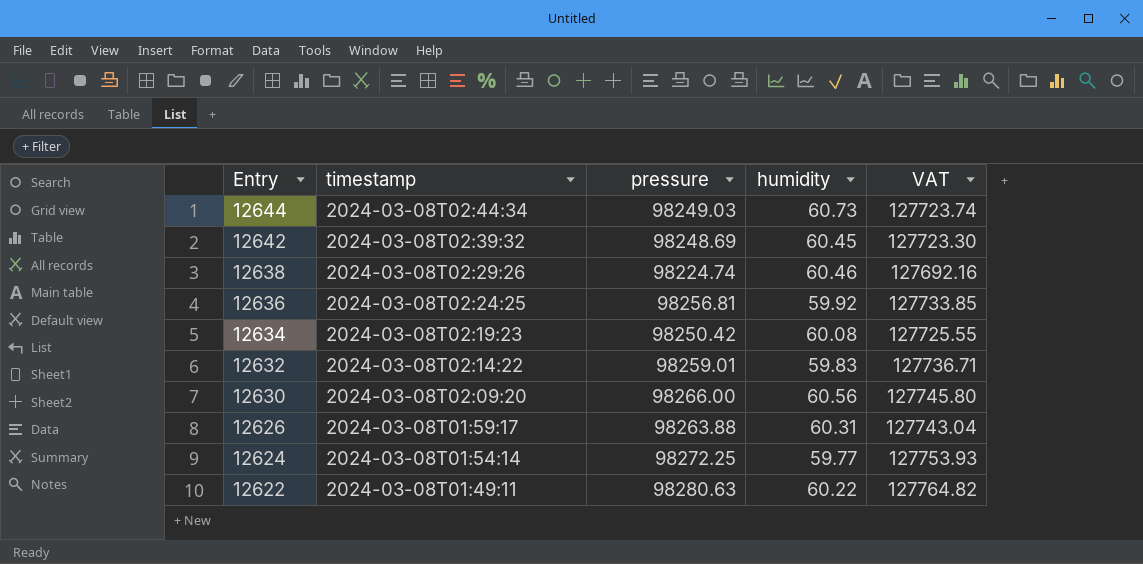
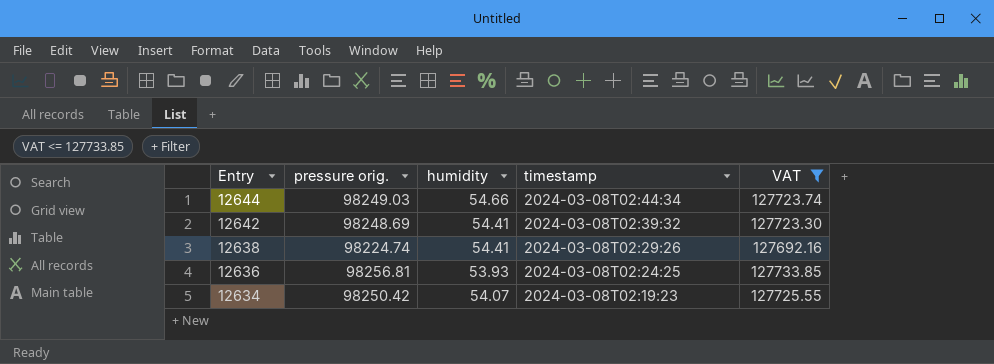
filter: none -> VAT <= 127733.85
column name: pressure -> pressure orig.
column timestamp | position: 2 -> 4
12644 | humidity: 60.73 -> 54.66
12642 | humidity: 60.45 -> 54.41
12638 | humidity: 60.46 -> 54.41
12636 | humidity: 59.92 -> 53.93
12634 | humidity: 60.08 -> 54.07

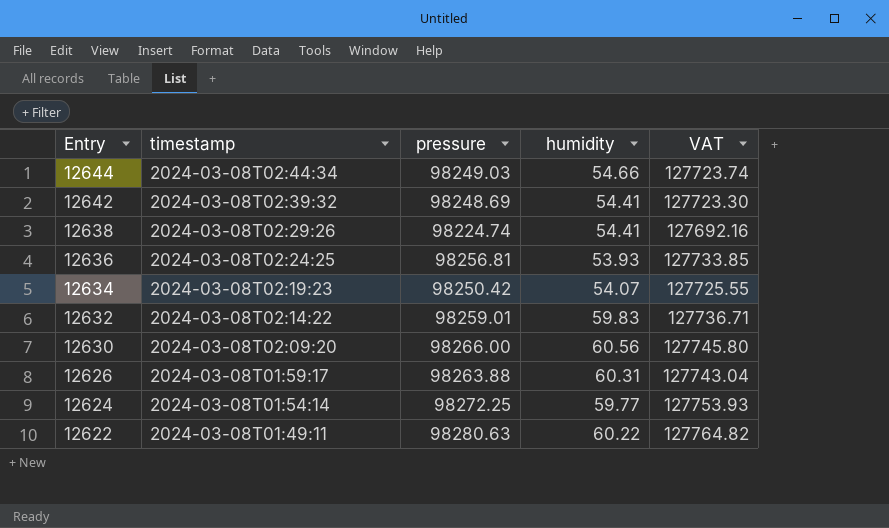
filter: VAT <= 127733.85 -> none
column timestamp | position: 4 -> 2
column name: pressure orig. -> pressure

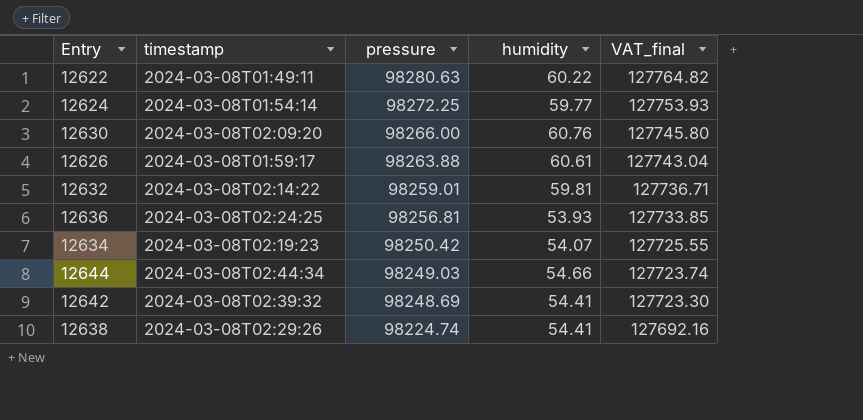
row order: Entry descending -> pressure descending
column name: VAT -> VAT_final
12630 | humidity: 60.56 -> 60.76
12626 | humidity: 60.31 -> 60.61
12632 | humidity: 59.83 -> 59.81

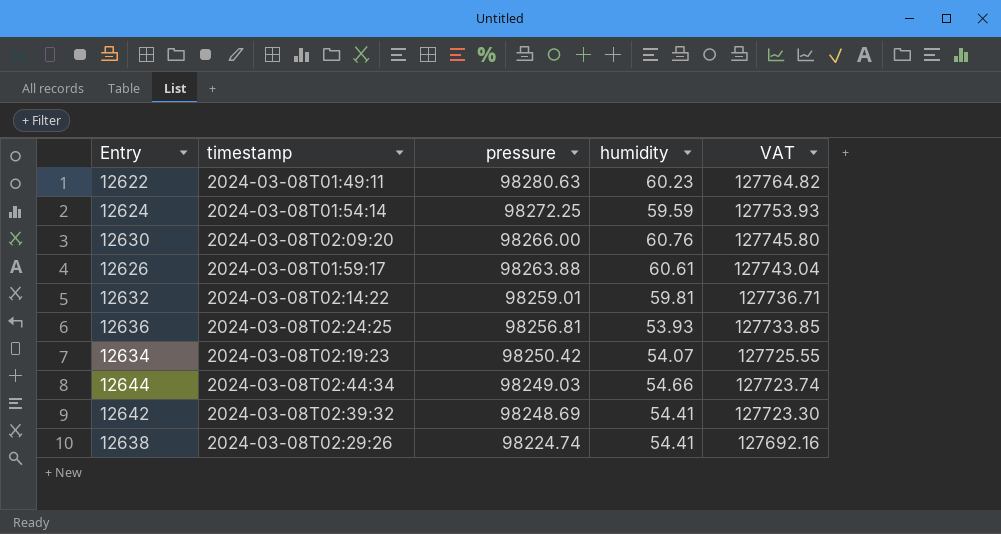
column name: VAT_final -> VAT
12622 | humidity: 60.22 -> 60.23
12624 | humidity: 59.77 -> 59.59

